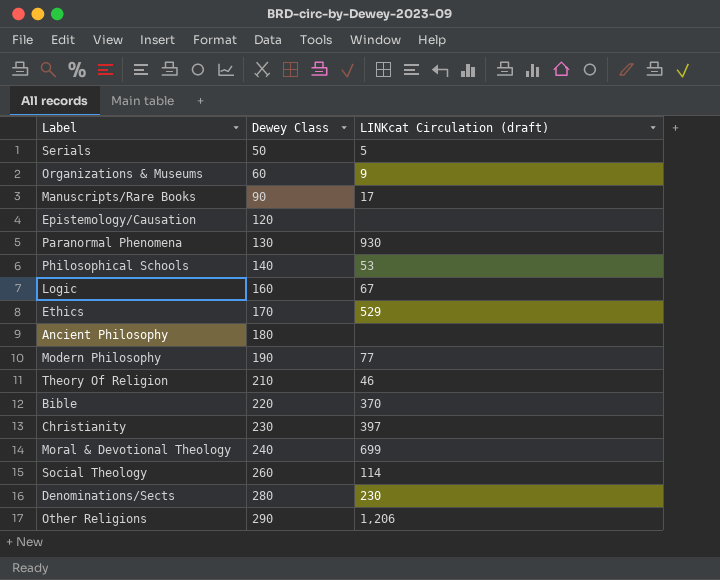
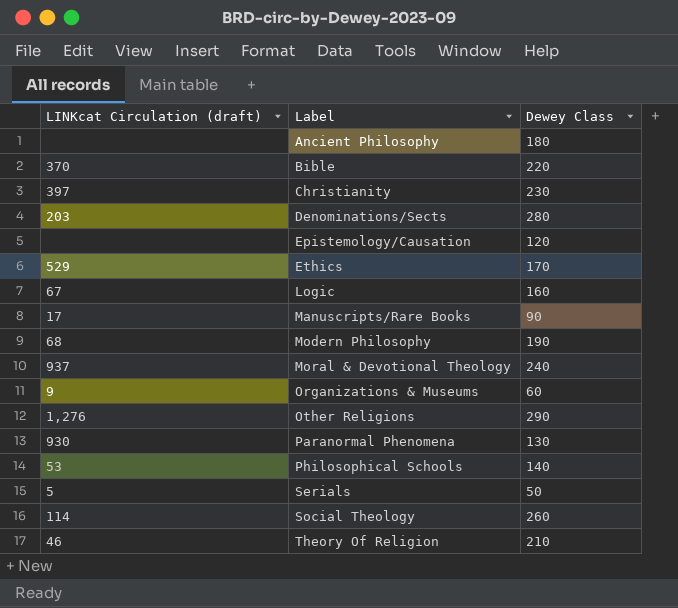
row order: Dewey Class ascending -> Label ascending
column LINKcat Circulation (draft) | position: 3 -> 1
Denominations/Sects | LINKcat Circulation (draft): 230 -> 203
Modern Philosophy | LINKcat Circulation (draft): 77 -> 68
Moral & Devotional Theology | LINKcat Circulation (draft): 699 -> 937
Other Religions | LINKcat Circulation (draft): 1,206 -> 1,276

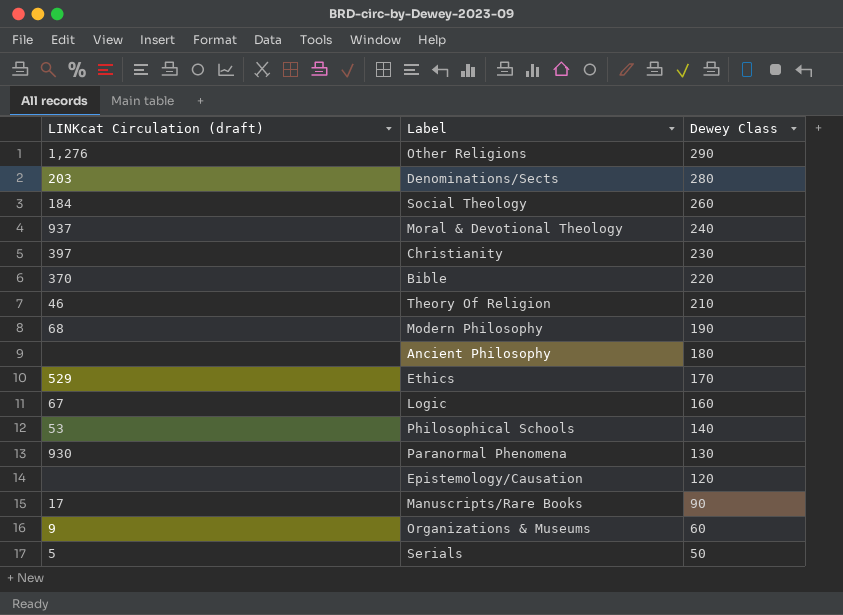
row order: Label ascending -> Dewey Class descending
Social Theology | LINKcat Circulation (draft): 114 -> 184

